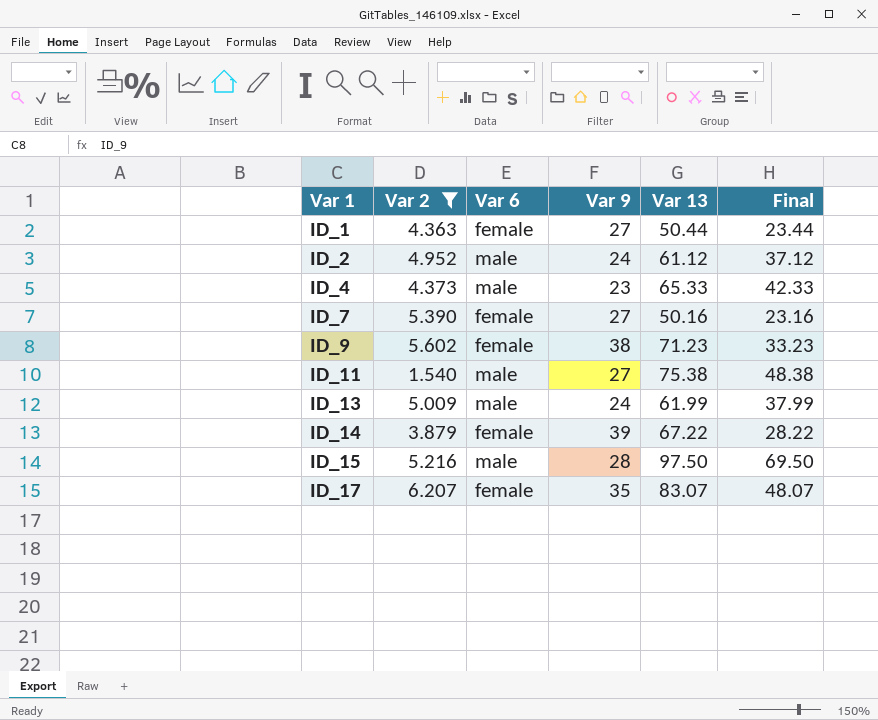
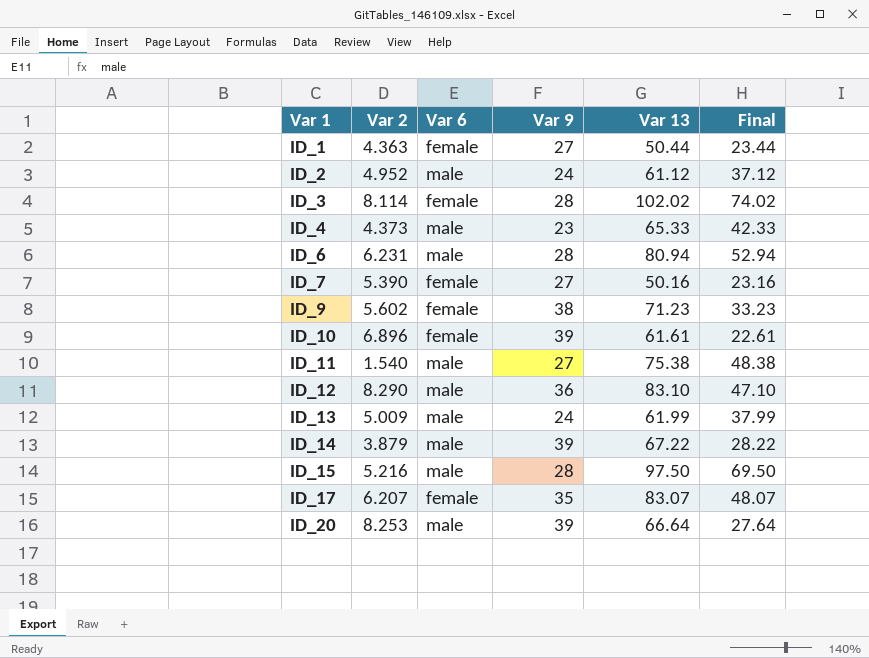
filter: Var 2 <= 6.207 -> none
ID_14 | Var 6: female -> male

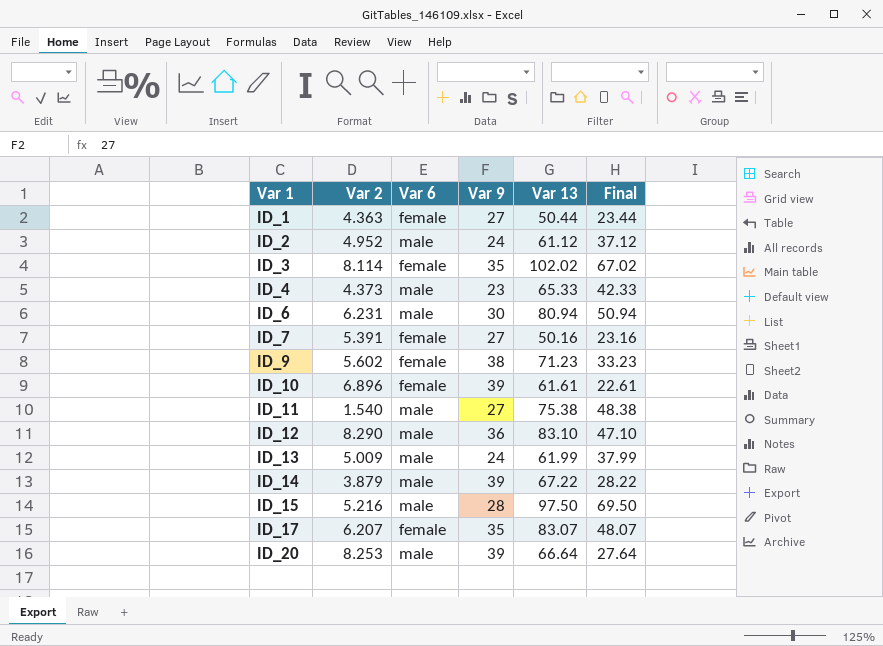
ID_3 | Var 9: 28 -> 35
ID_3 | Final: 74.02 -> 67.02
ID_6 | Var 9: 28 -> 30
ID_6 | Final: 52.94 -> 50.94
ID_7 | Var 2: 5.390 -> 5.391

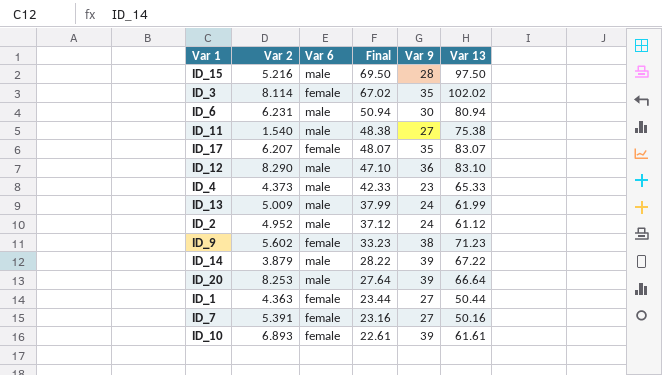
row order: Var 1 ascending -> Final descending
column Final | position: 6 -> 4
ID_10 | Var 2: 6.896 -> 6.893

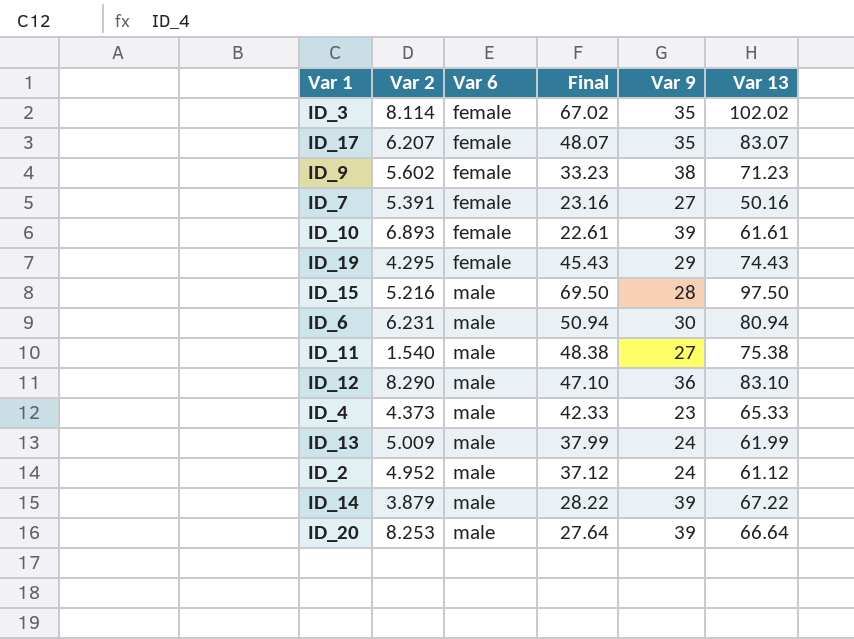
row order: Final descending -> Var 6 ascending
row ID_1: 4.363 | female | 23.44 | 27 | 50.44 -> none
row ID_19: none -> 4.295 | female | 45.43 | 29 | 74.43

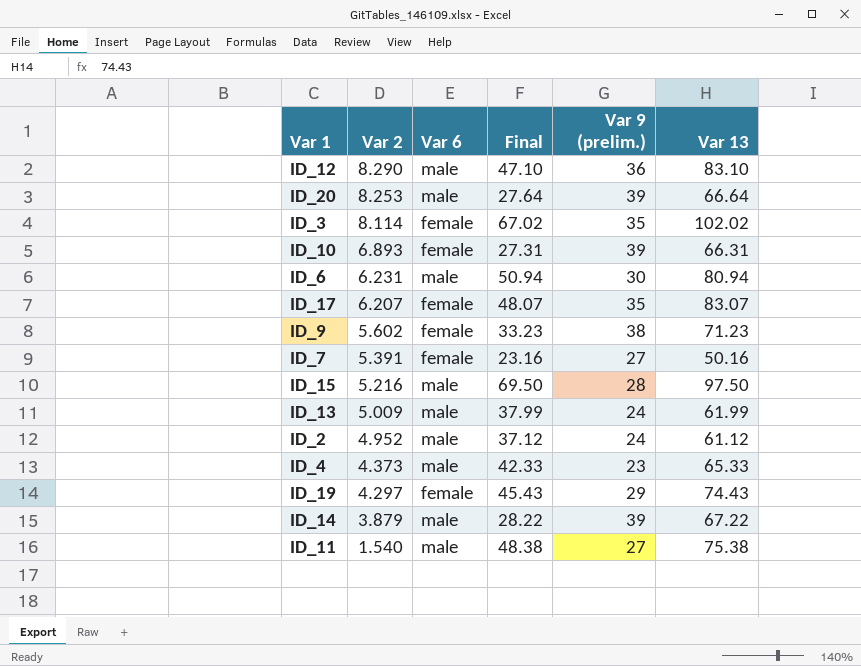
row order: Var 6 ascending -> Var 2 descending
column name: Var 9 -> Var 9 (prelim.)
ID_10 | Final: 22.61 -> 27.31
ID_10 | Var 13: 61.61 -> 66.31
ID_19 | Var 2: 4.295 -> 4.297

